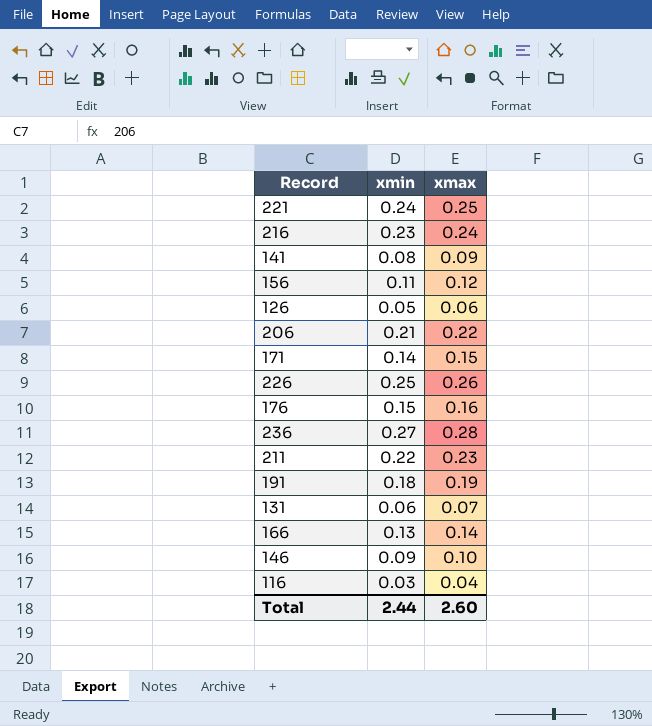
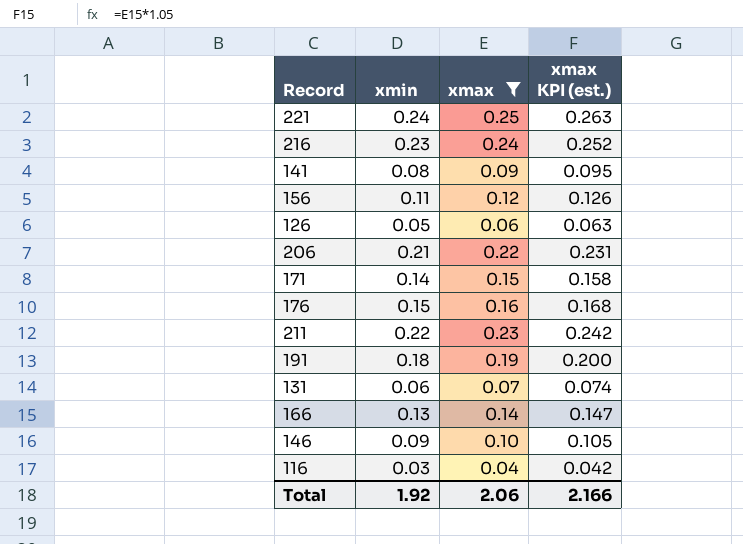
filter: none -> xmax <= 0.25
column xmax KPI (est.) | formula: none -> [xmax] * 1.05
Total | xmin: 2.44 -> 1.92
Total | xmax: 2.60 -> 2.06

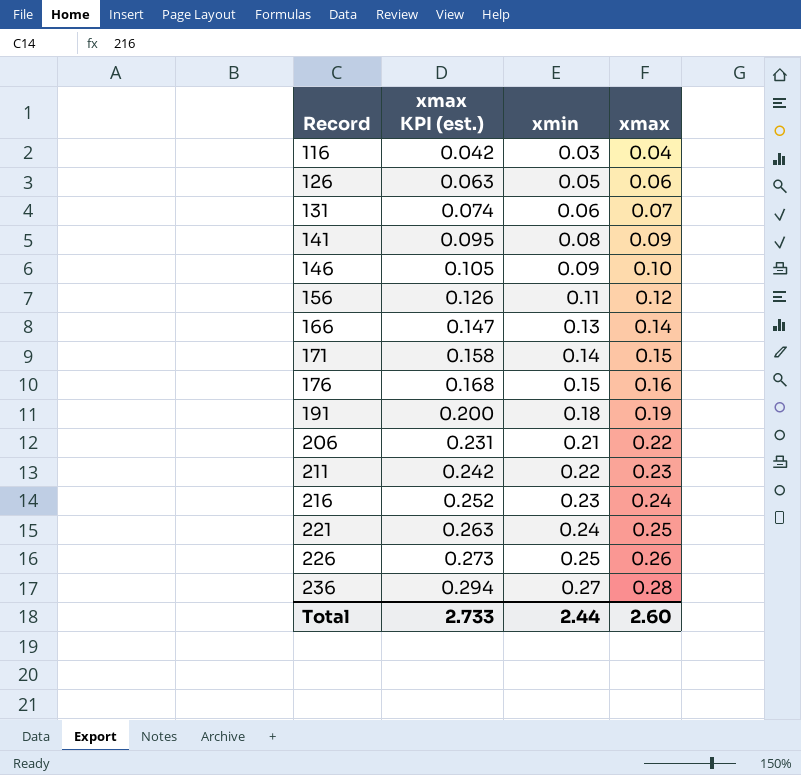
filter: xmax <= 0.25 -> none
row order: none -> Record ascending
column xmax KPI (est.) | position: 4 -> 2
Total | xmax KPI (est.): 2.166 -> 2.733
Total | xmin: 1.92 -> 2.44
Total | xmax: 2.06 -> 2.60

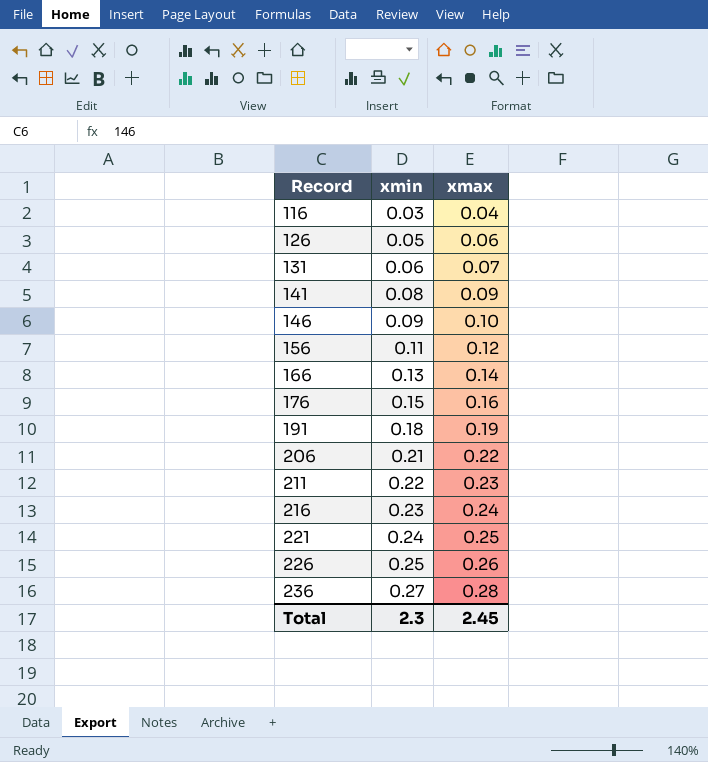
column xmax KPI (est.) | formula: [xmax] * 1.05 -> none
row 171: 0.158 | 0.14 | 0.15 -> none
Total | xmin: 2.44 -> 2.3
Total | xmax: 2.60 -> 2.45

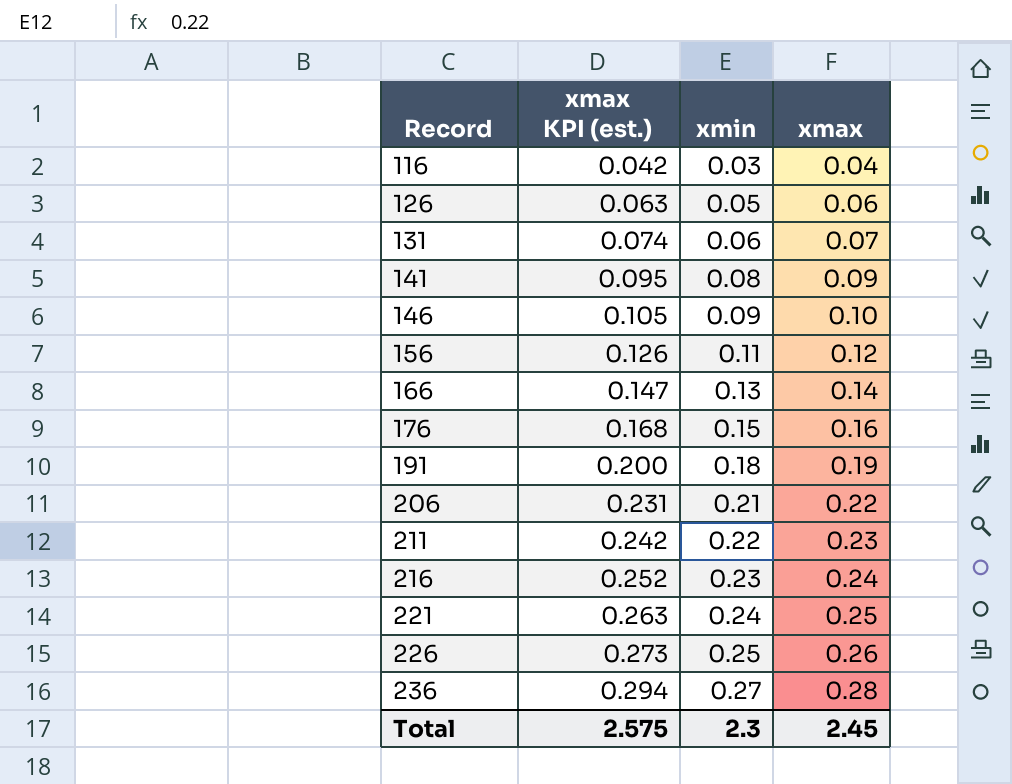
column xmax KPI (est.) | formula: none -> [xmax] * 1.05

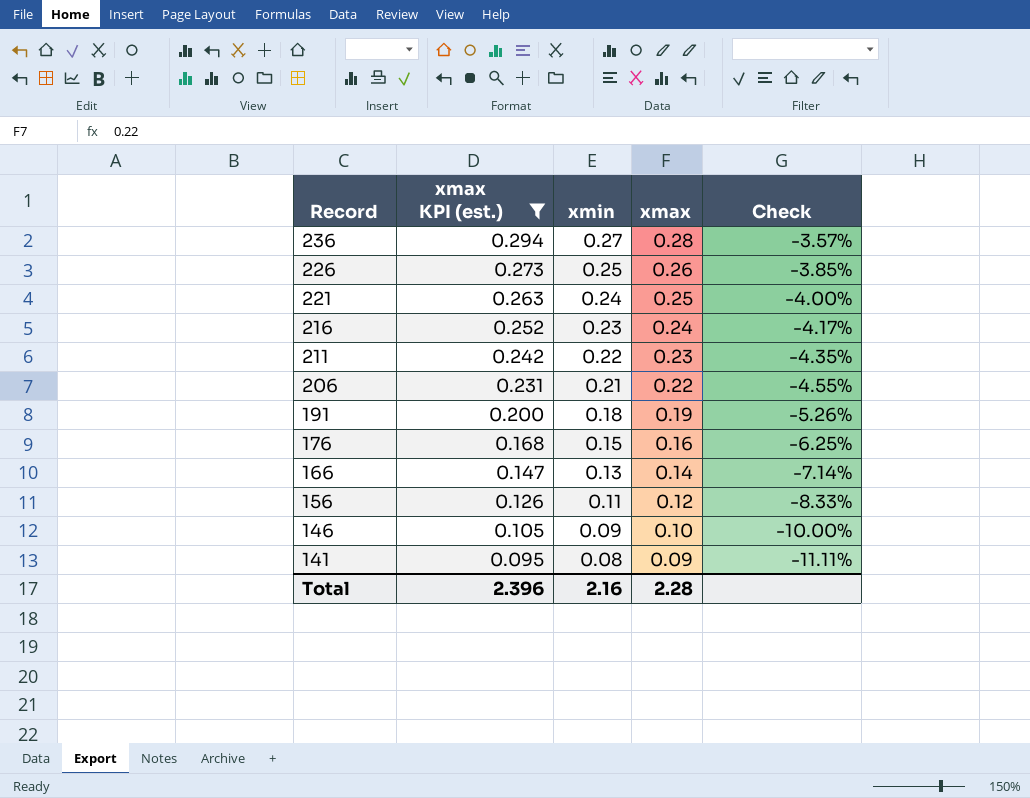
filter: none -> xmax KPI (est.) >= 0.095
row order: Record ascending -> Record descending
column Check | formula: none -> ([xmin] - [xmax]) / [xmax]
Total | xmax KPI (est.): 2.575 -> 2.396
Total | xmin: 2.3 -> 2.16
Total | xmax: 2.45 -> 2.28

